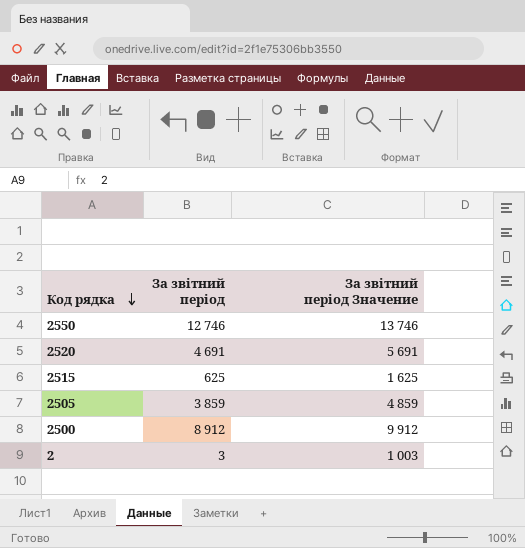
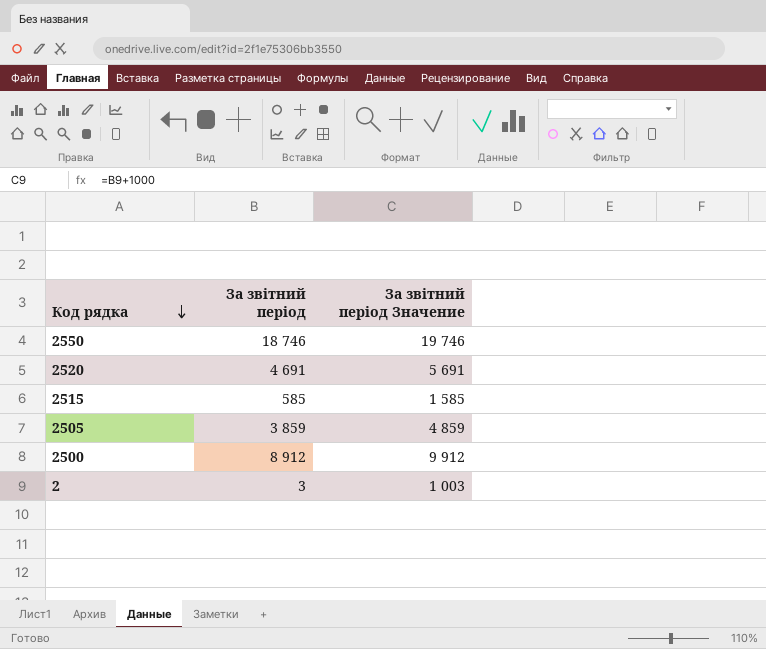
2550 | За звітний період: 12 746 -> 18 746
2550 | За звітний період Значение: 13 746 -> 19 746
2515 | За звітний період: 625 -> 585
2515 | За звітний період Значение: 1 625 -> 1 585

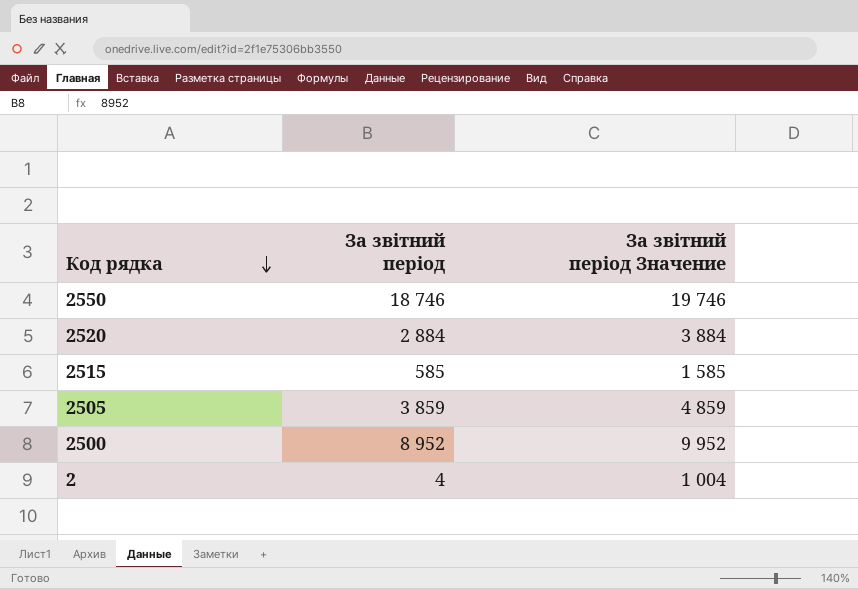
2520 | За звітний період: 4 691 -> 2 884
2520 | За звітний період Значение: 5 691 -> 3 884
2500 | За звітний період: 8 912 -> 8 952
2500 | За звітний період Значение: 9 912 -> 9 952
2 | За звітний період: 3 -> 4
2 | За звітний період Значение: 1 003 -> 1 004

